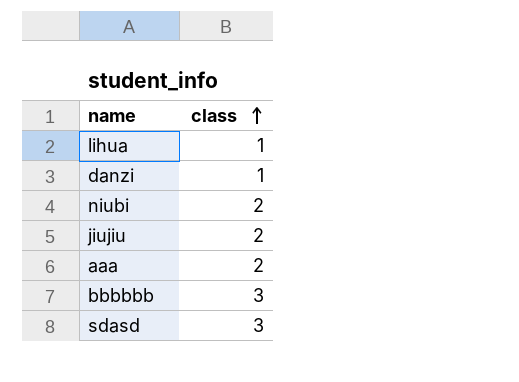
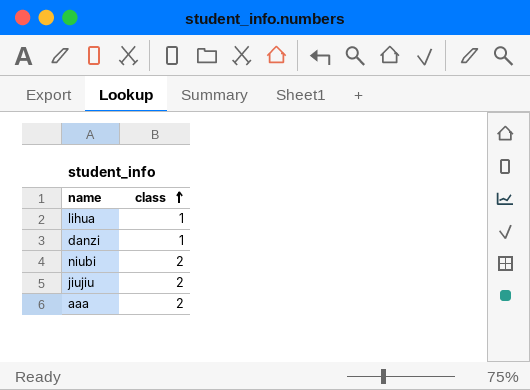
row bbbbbb: 3 -> none
row sdasd: 3 -> none

